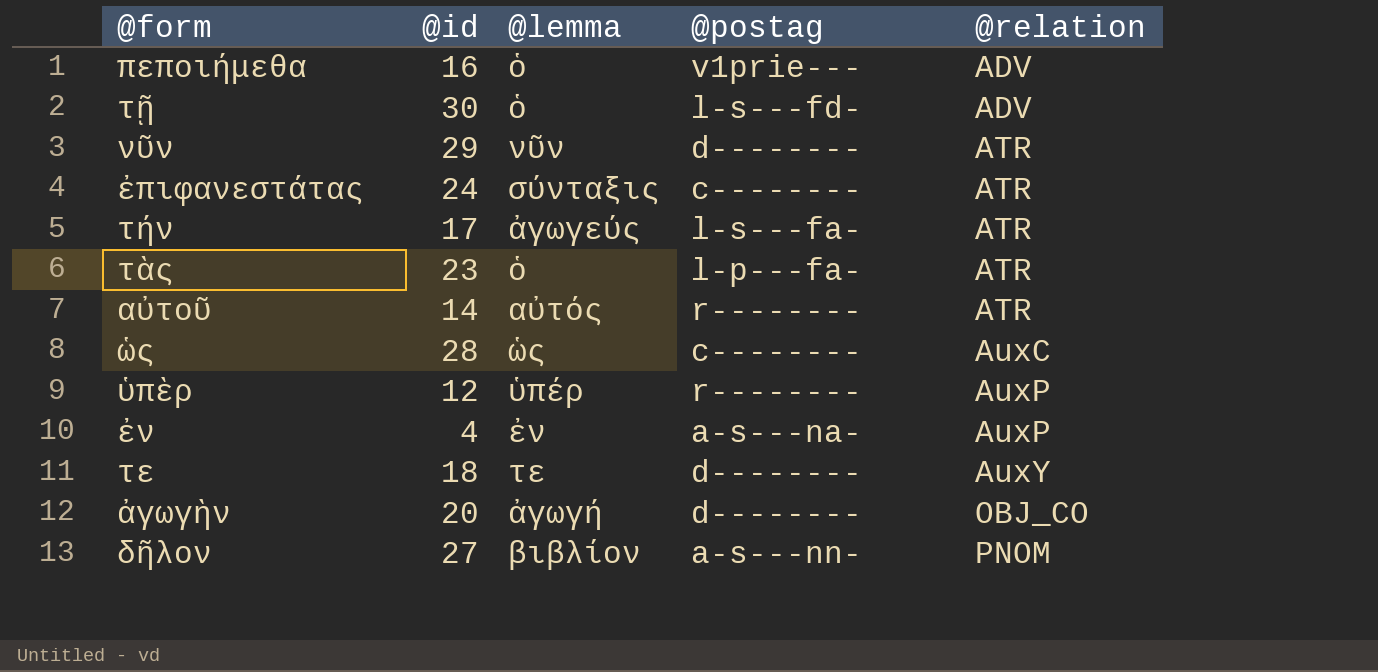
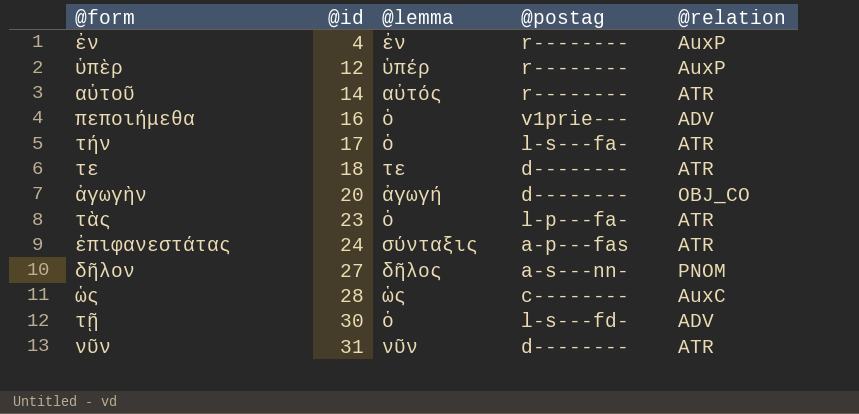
row order: @relation ascending -> @id ascending
ἐν | @postag: a-s---na- -> r--------
τήν | @lemma: ἀγωγεύς -> ὁ
τε | @relation: AuxY -> ATR
ἐπιφανεστάτας | @postag: c-------- -> a-p---fas
δῆλον | @lemma: βιβλίον -> δῆλος
νῦν | @id: 29 -> 31

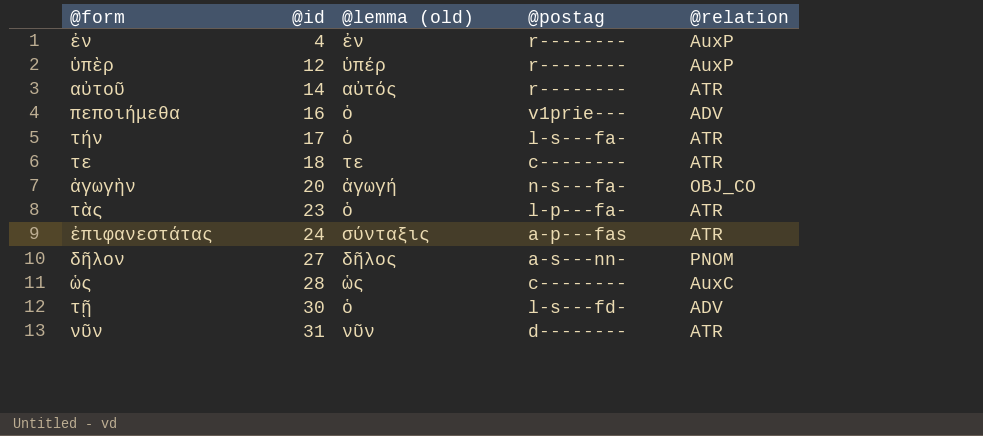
column name: @lemma -> @lemma (old)
τε | @postag: d-------- -> c--------
ἀγωγὴν | @postag: d-------- -> n-s---fa-

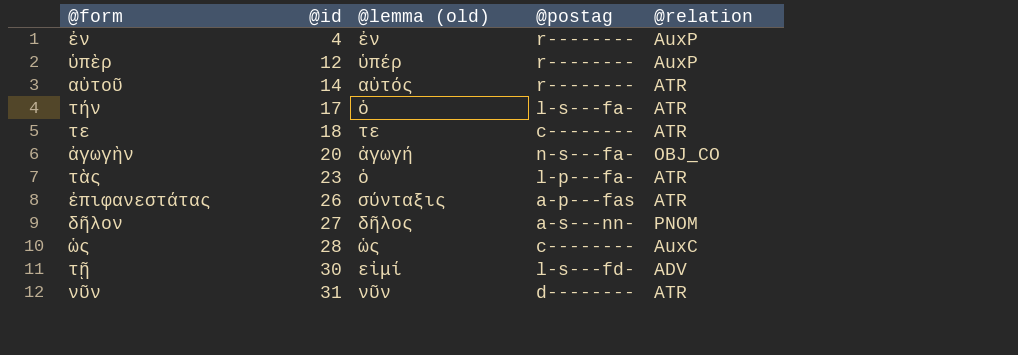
row πεποιήμεθα: 16 | ὁ | v1prie--- | ADV -> none
ἐπιφανεστάτας | @id: 24 -> 26
τῇ | @lemma (old): ὁ -> εἰμί

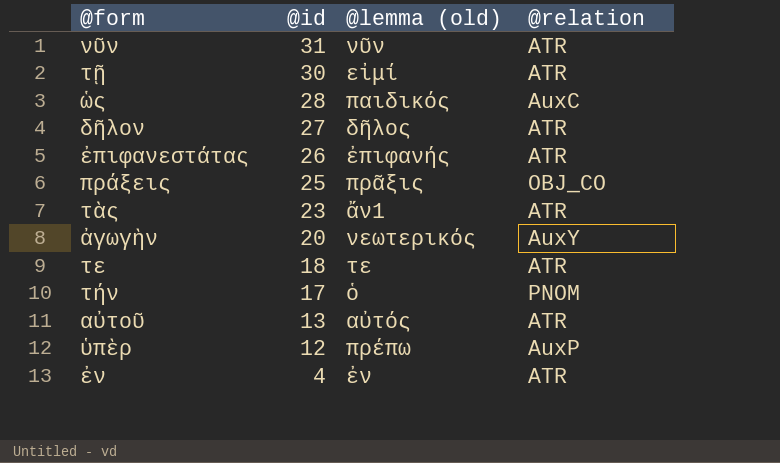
row order: @id ascending -> @id descending
column @postag | position: 4 -> none
τῇ | @relation: ADV -> ATR
ὡς | @lemma (old): ὡς -> παιδικός
δῆλον | @relation: PNOM -> ATR
ἐπιφανεστάτας | @lemma (old): σύνταξις -> ἐπιφανής
row πράξεις: none -> 25 | πρᾶξις | OBJ_CO
τὰς | @lemma (old): ὁ -> ἄν1
ἀγωγὴν | @lemma (old): ἀγωγή -> νεωτερικός
ἀγωγὴν | @relation: OBJ_CO -> AuxY
τήν | @relation: ATR -> PNOM
αὐτοῦ | @id: 14 -> 13
ὑπὲρ | @lemma (old): ὑπέρ -> πρέπω
ἐν | @relation: AuxP -> ATR

